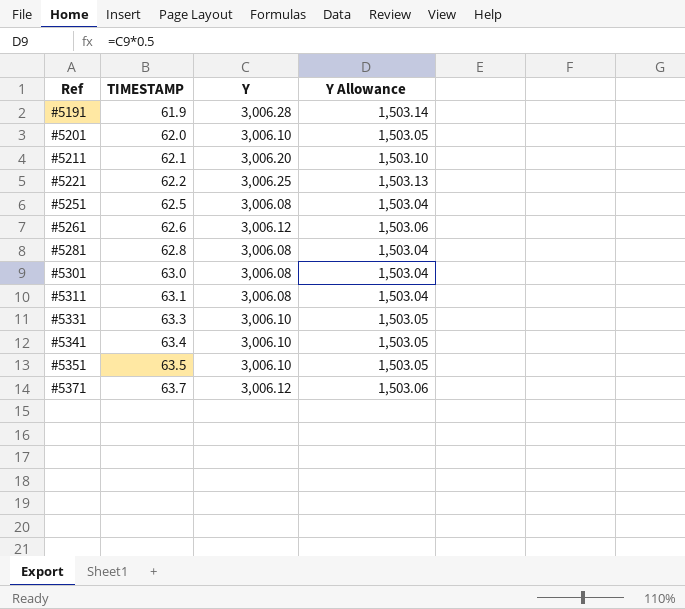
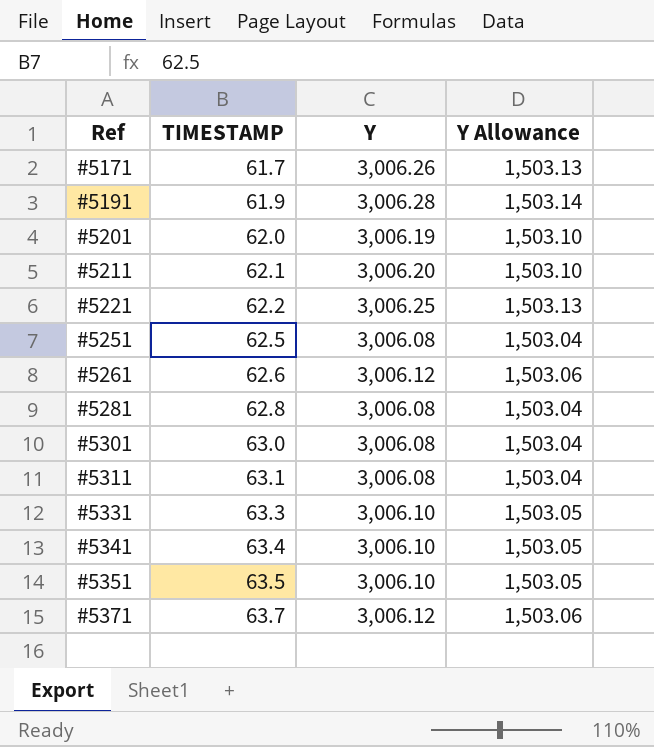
row #5171: none -> 61.7 | 3,006.26 | 1,503.13
#5201 | Y: 3,006.10 -> 3,006.19
#5201 | Y Allowance: 1,503.05 -> 1,503.10

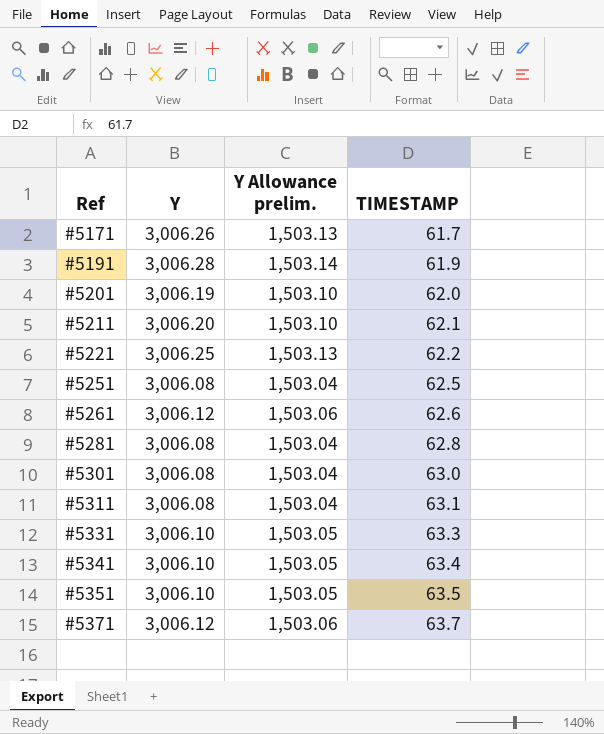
column name: Y Allowance -> Y Allowance prelim.
column TIMESTAMP | position: 2 -> 4

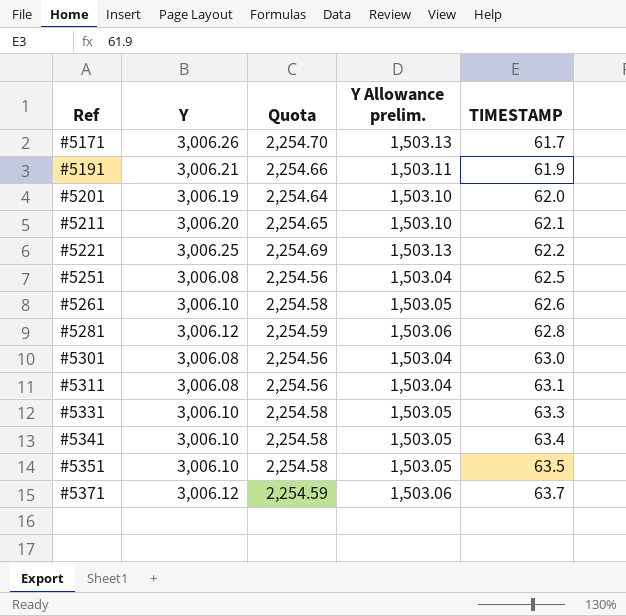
column Quota | formula: none -> [Y] * 0.75
#5191 | Y: 3,006.28 -> 3,006.21
#5191 | Y Allowance prelim.: 1,503.14 -> 1,503.11
#5261 | Y: 3,006.12 -> 3,006.10
#5261 | Y Allowance prelim.: 1,503.06 -> 1,503.05
#5281 | Y: 3,006.08 -> 3,006.12
#5281 | Y Allowance prelim.: 1,503.04 -> 1,503.06

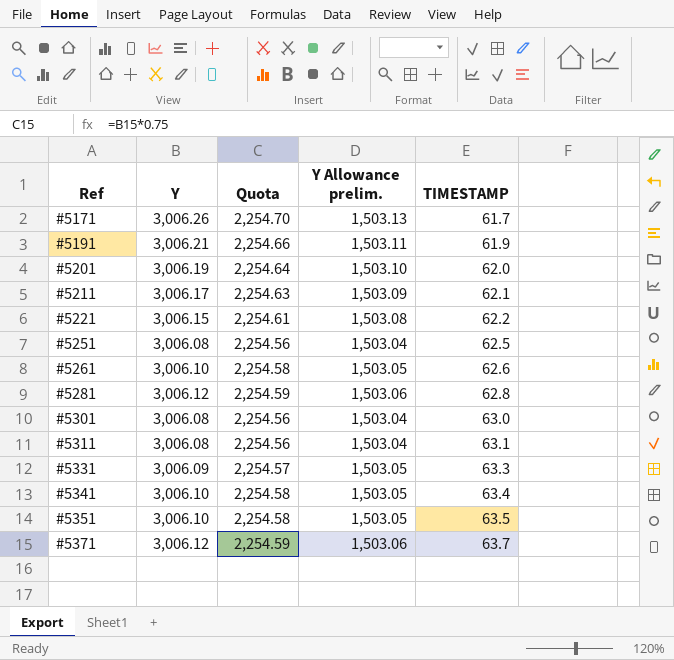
#5211 | Y: 3,006.20 -> 3,006.17
#5211 | Quota: 2,254.65 -> 2,254.63
#5211 | Y Allowance prelim.: 1,503.10 -> 1,503.09
#5221 | Y: 3,006.25 -> 3,006.15
#5221 | Quota: 2,254.69 -> 2,254.61
#5221 | Y Allowance prelim.: 1,503.13 -> 1,503.08
#5331 | Y: 3,006.10 -> 3,006.09
#5331 | Quota: 2,254.58 -> 2,254.57

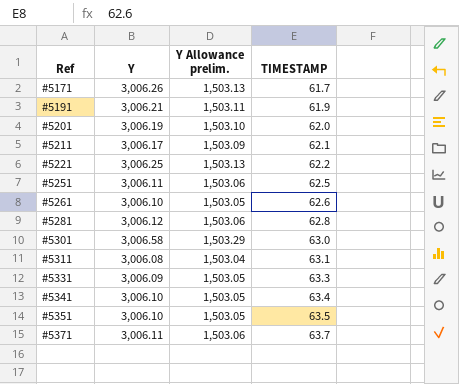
column Quota | formula: [Y] * 0.75 -> none
#5221 | Y: 3,006.15 -> 3,006.25
#5221 | Y Allowance prelim.: 1,503.08 -> 1,503.13
#5251 | Y: 3,006.08 -> 3,006.11
#5251 | Y Allowance prelim.: 1,503.04 -> 1,503.06
#5301 | Y: 3,006.08 -> 3,006.58
#5301 | Y Allowance prelim.: 1,503.04 -> 1,503.29
#5371 | Y: 3,006.12 -> 3,006.11

